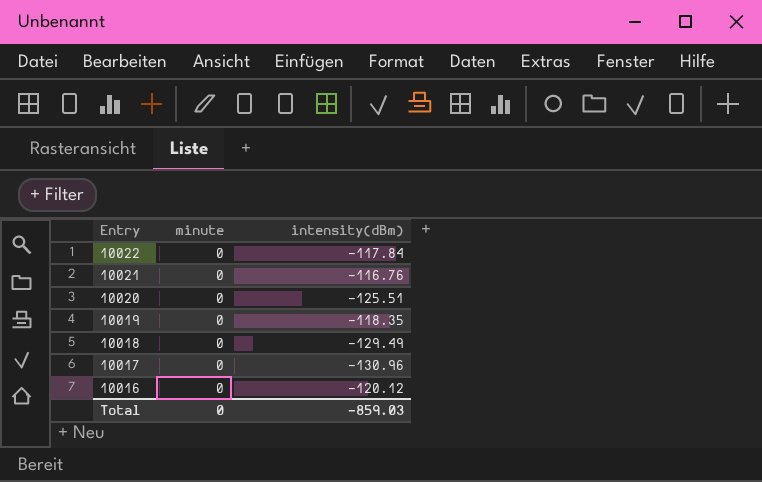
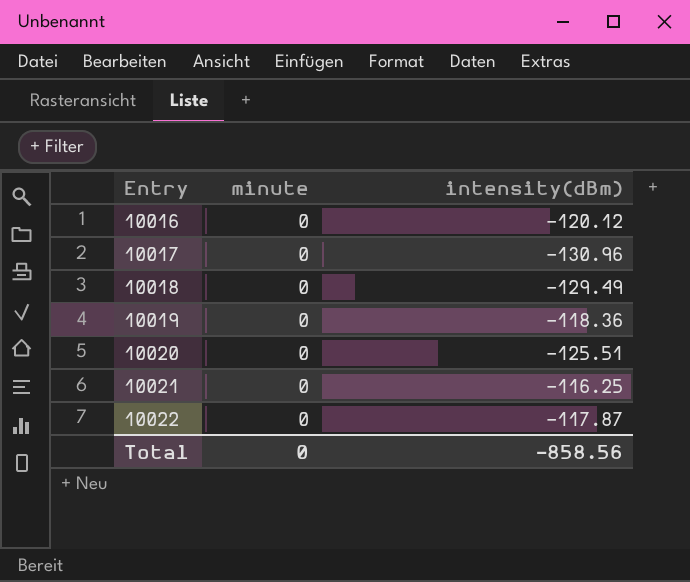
row order: Entry descending -> Entry ascending
10019 | intensity(dBm): -118.35 -> -118.36
10021 | intensity(dBm): -116.76 -> -116.25
10022 | intensity(dBm): -117.84 -> -117.87
Total | intensity(dBm): -859.03 -> -858.56

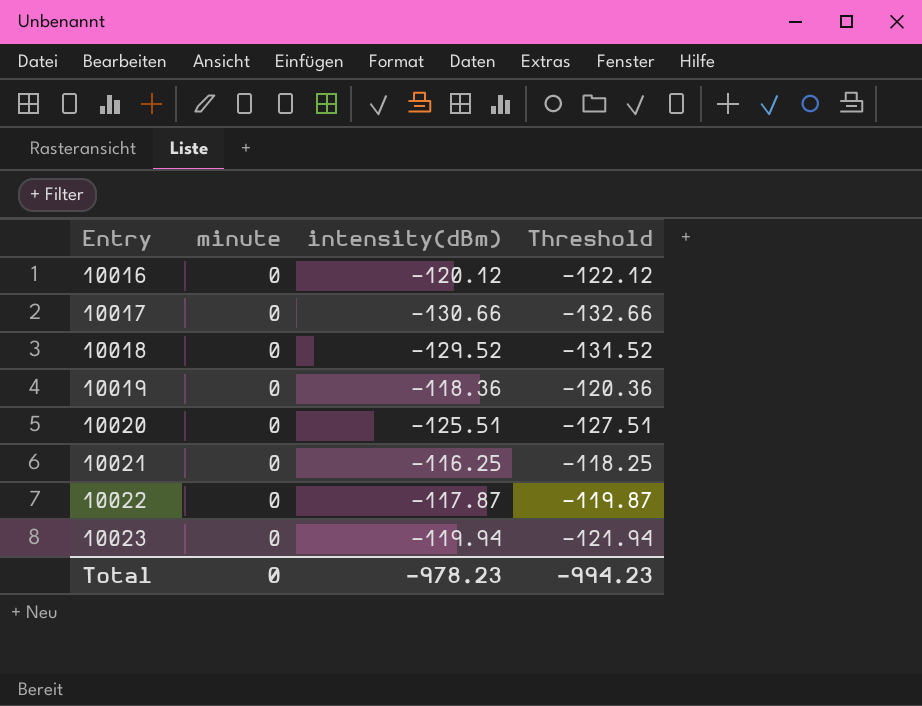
column Threshold | formula: none -> [intensity(dBm)] - 2
10017 | intensity(dBm): -130.96 -> -130.66
10018 | intensity(dBm): -129.49 -> -129.52
row 10023: none -> 0 | -119.94 | -121.94
Total | intensity(dBm): -858.56 -> -978.23

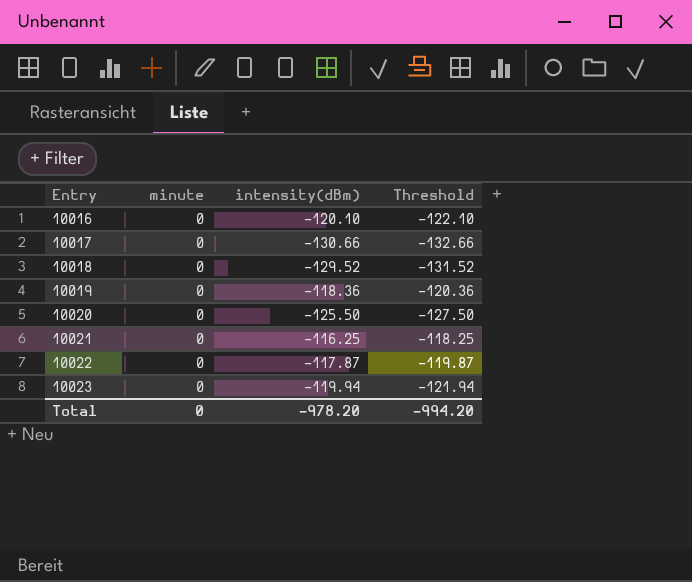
10016 | intensity(dBm): -120.12 -> -120.10
10016 | Threshold: -122.12 -> -122.10
10020 | intensity(dBm): -125.51 -> -125.50
10020 | Threshold: -127.51 -> -127.50
Total | intensity(dBm): -978.23 -> -978.20
Total | Threshold: -994.23 -> -994.20

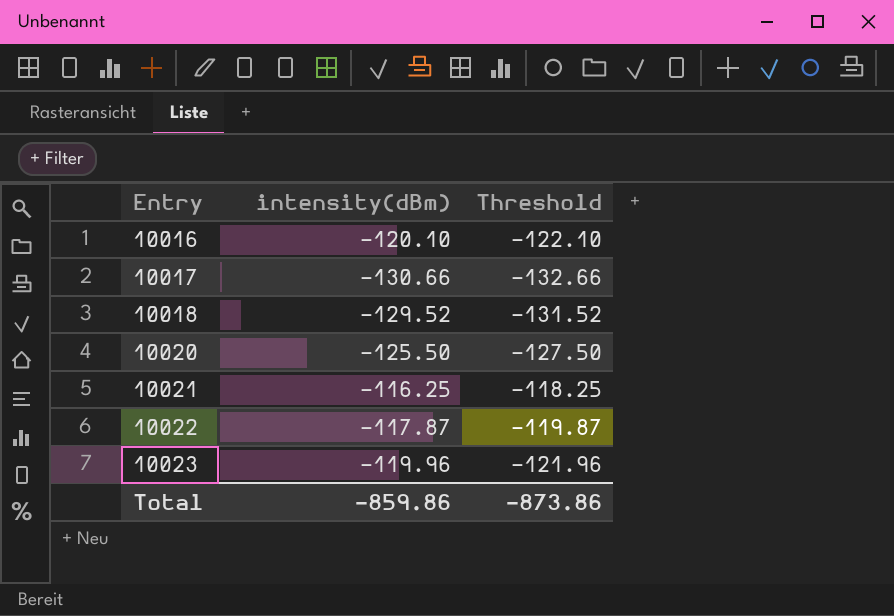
column minute | position: 2 -> none
row 10019: 0 | -118.36 | -120.36 -> none
10023 | intensity(dBm): -119.94 -> -119.96
10023 | Threshold: -121.94 -> -121.96
Total | intensity(dBm): -978.20 -> -859.86
Total | Threshold: -994.20 -> -873.86

